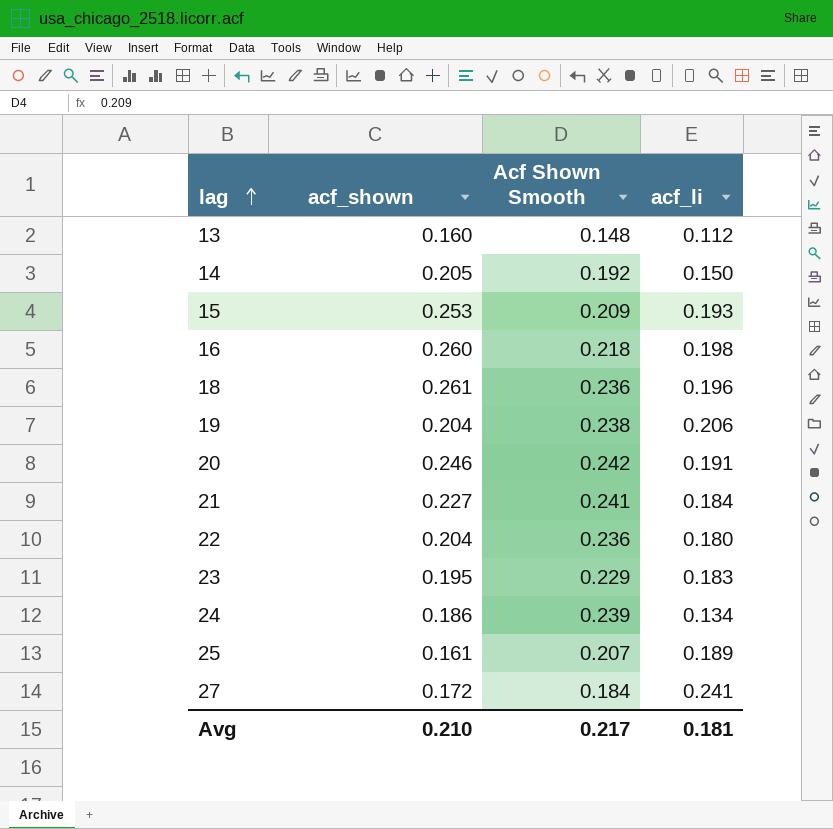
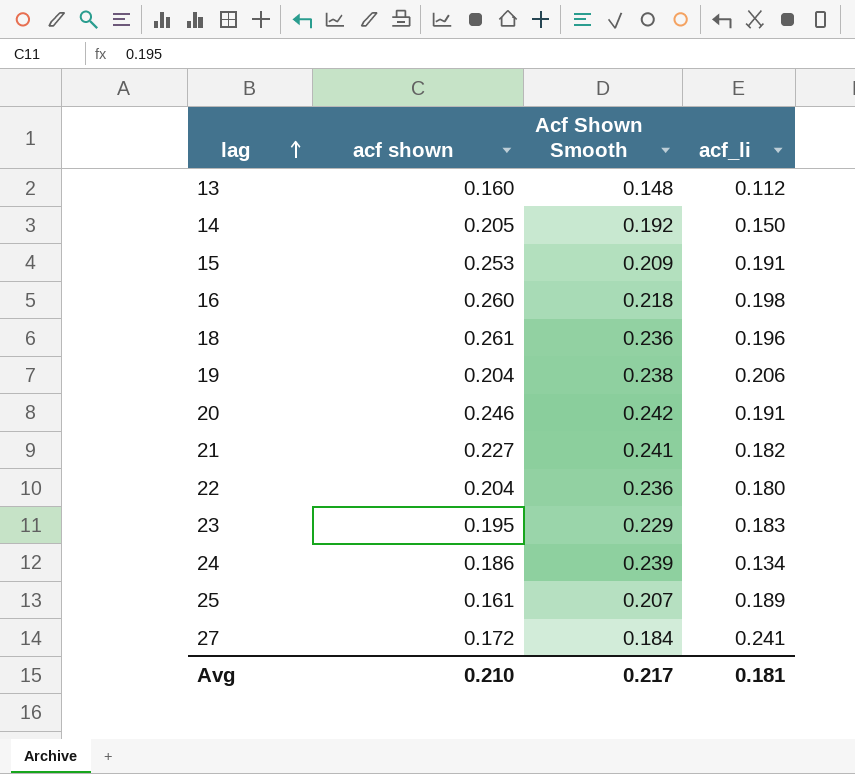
column name: acf_shown -> acf shown
15 | acf_li: 0.193 -> 0.191
21 | acf_li: 0.184 -> 0.182

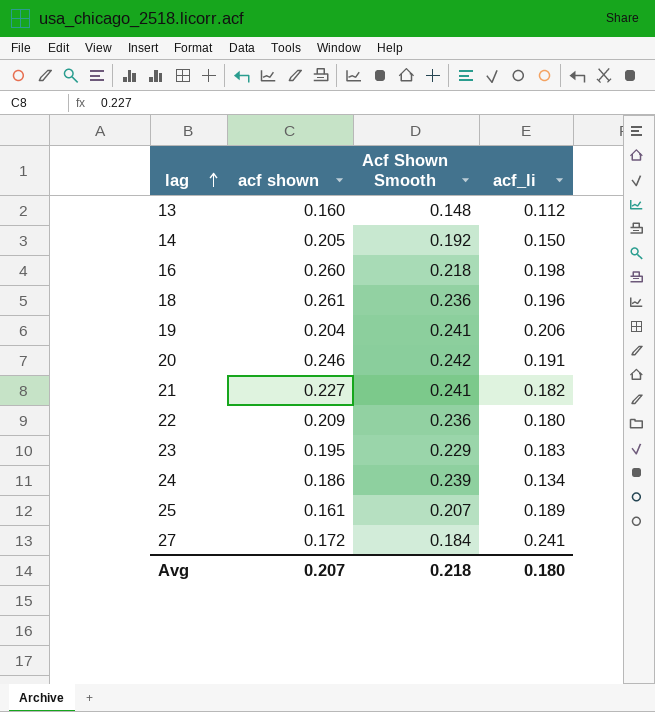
row 15: 0.253 | 0.209 | 0.191 -> none
19 | Acf Shown Smooth: 0.238 -> 0.241
22 | acf shown: 0.204 -> 0.209
Avg | acf shown: 0.210 -> 0.207
Avg | Acf Shown Smooth: 0.217 -> 0.218
Avg | acf_li: 0.181 -> 0.180

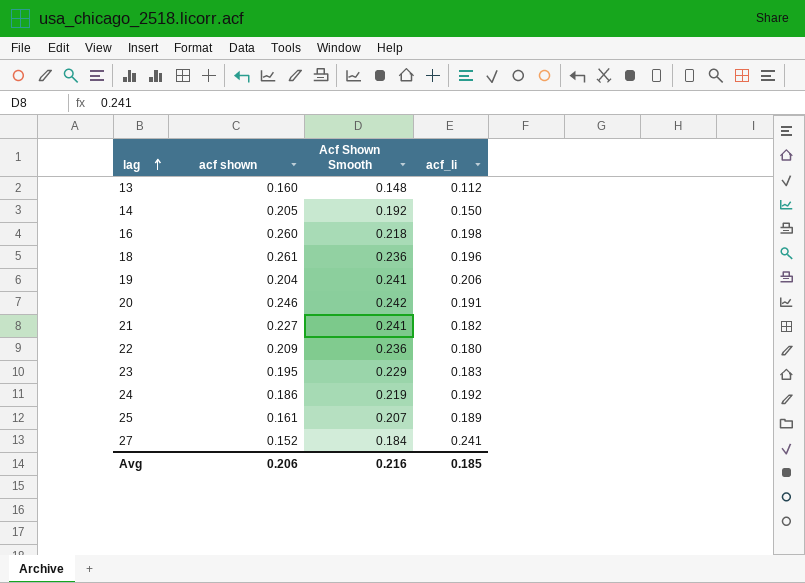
24 | Acf Shown Smooth: 0.239 -> 0.219
24 | acf_li: 0.134 -> 0.192
27 | acf shown: 0.172 -> 0.152
Avg | acf shown: 0.207 -> 0.206
Avg | Acf Shown Smooth: 0.218 -> 0.216
Avg | acf_li: 0.180 -> 0.185

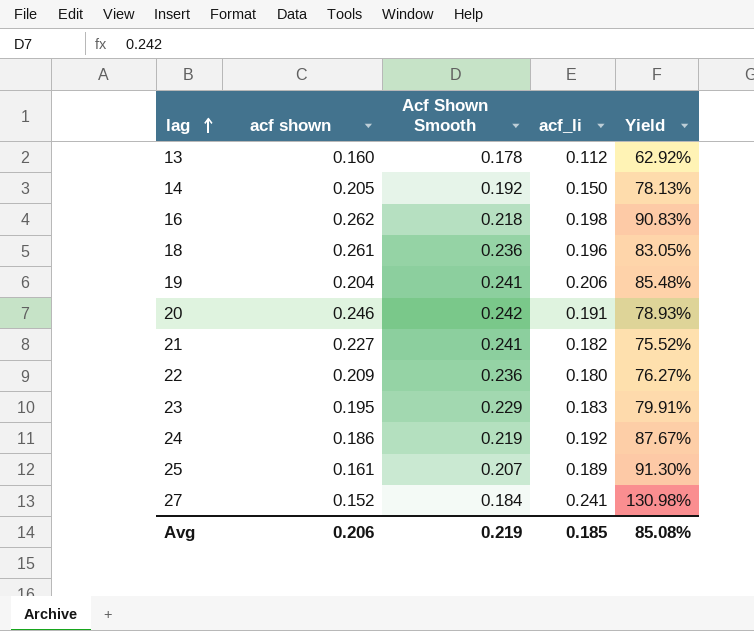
column Yield | formula: none -> [acf_li] / [Acf Shown Smooth]
13 | Acf Shown Smooth: 0.148 -> 0.178
16 | acf shown: 0.260 -> 0.262
Avg | Acf Shown Smooth: 0.216 -> 0.219

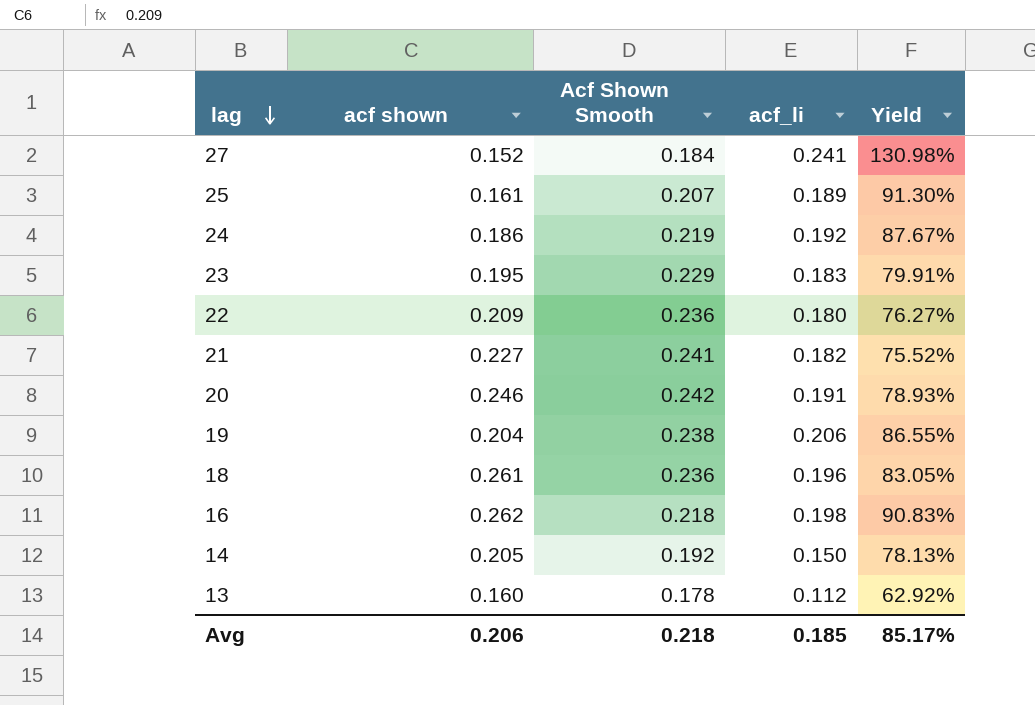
row order: lag ascending -> lag descending
19 | Acf Shown Smooth: 0.241 -> 0.238
19 | Yield: 85.48% -> 86.55%
Avg | Acf Shown Smooth: 0.219 -> 0.218
Avg | Yield: 85.08% -> 85.17%

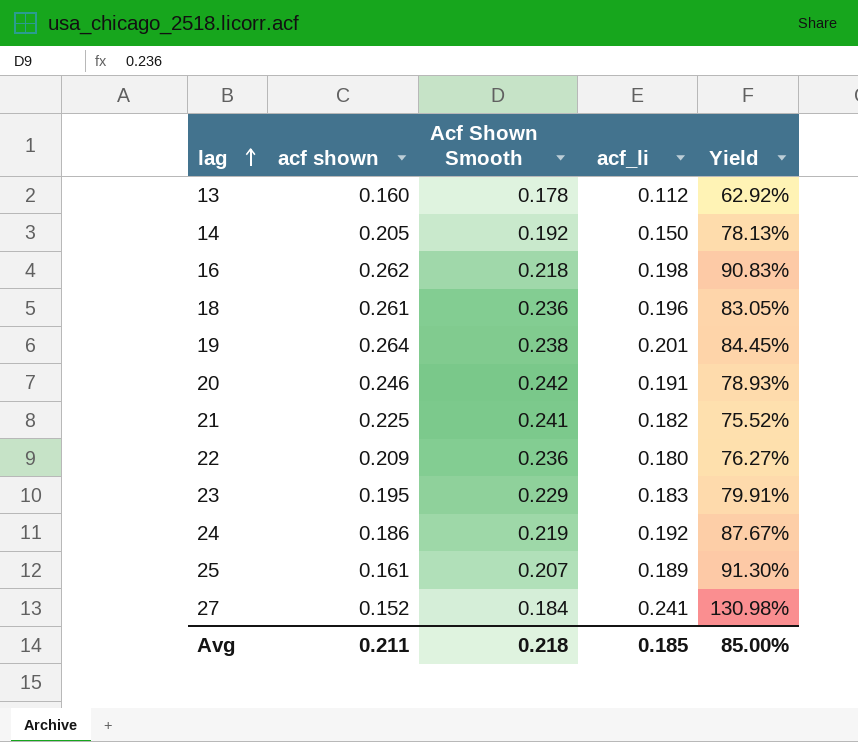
row order: lag descending -> lag ascending
19 | acf shown: 0.204 -> 0.264
19 | acf_li: 0.206 -> 0.201
19 | Yield: 86.55% -> 84.45%
21 | acf shown: 0.227 -> 0.225
Avg | acf shown: 0.206 -> 0.211
Avg | Yield: 85.17% -> 85.00%

